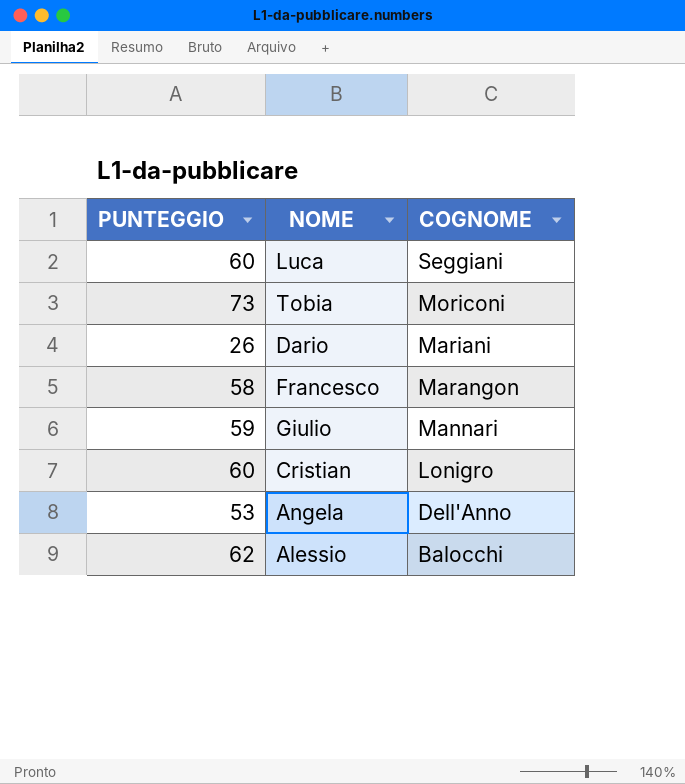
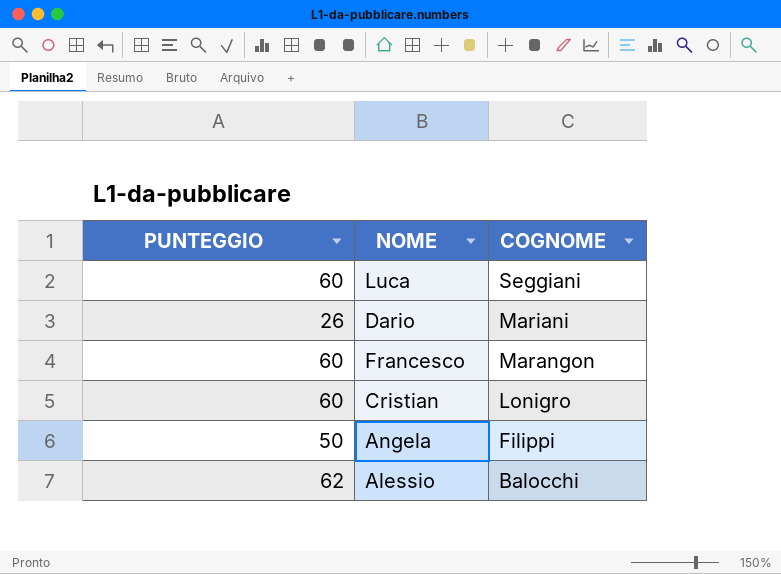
row Tobia: 73 | Moriconi -> none
row Giulio: 59 | Mannari -> none
Francesco | PUNTEGGIO: 58 -> 60
Angela | PUNTEGGIO: 53 -> 50
Angela | COGNOME: Dell'Anno -> Filippi

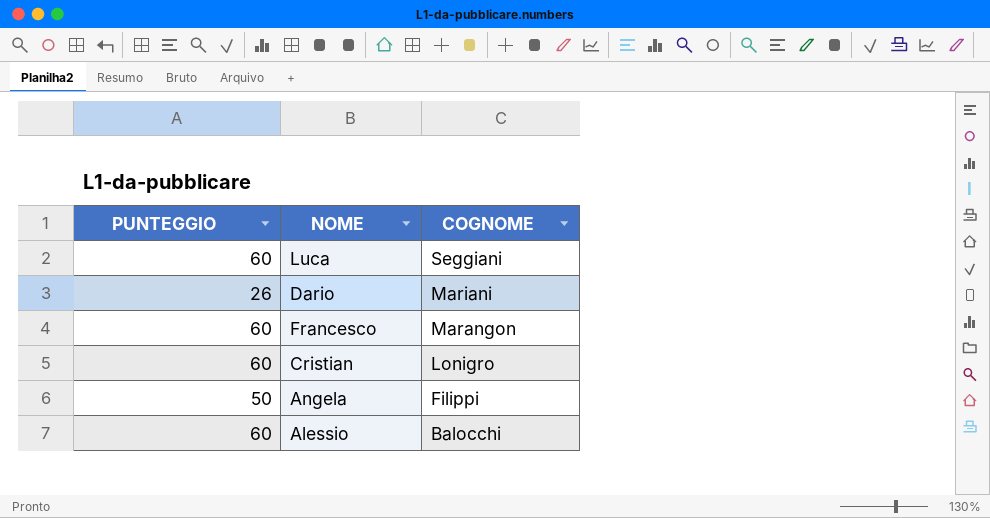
Alessio | PUNTEGGIO: 62 -> 60

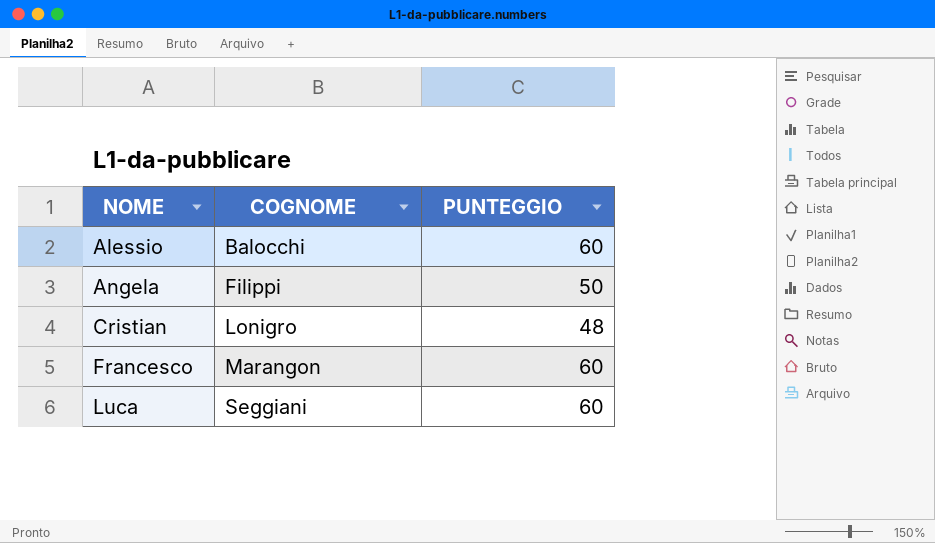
row order: COGNOME descending -> NOME ascending
column PUNTEGGIO | position: 1 -> 3
row Dario: 26 | Mariani -> none
Cristian | PUNTEGGIO: 60 -> 48

